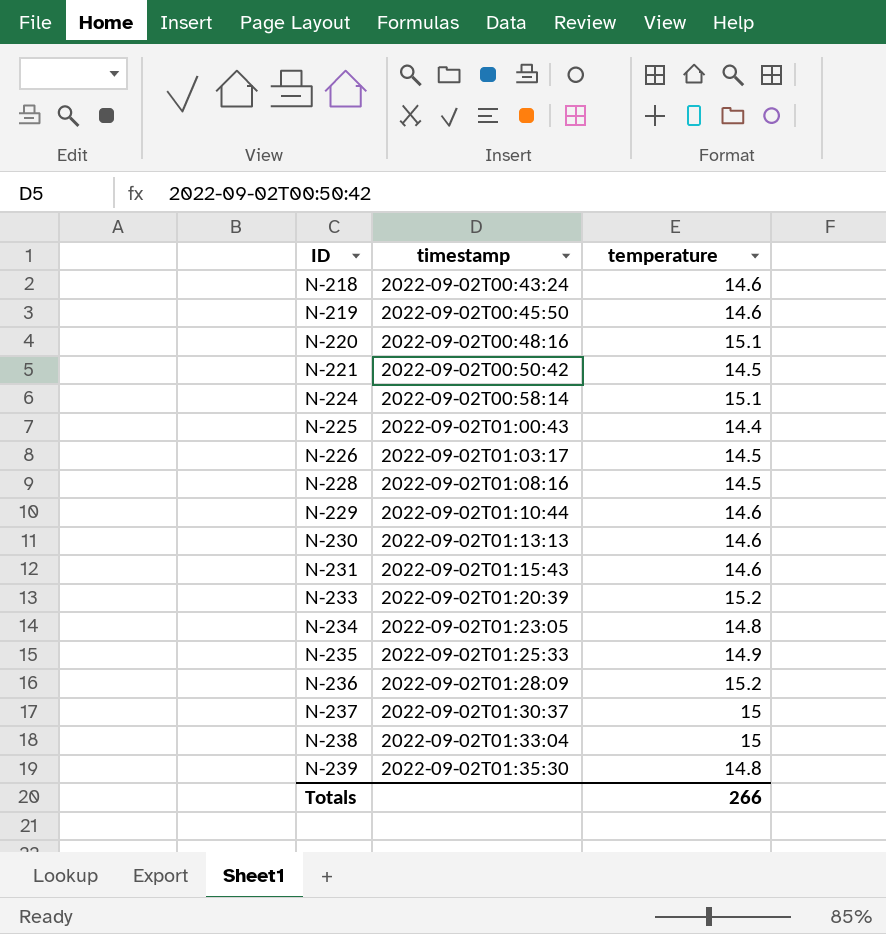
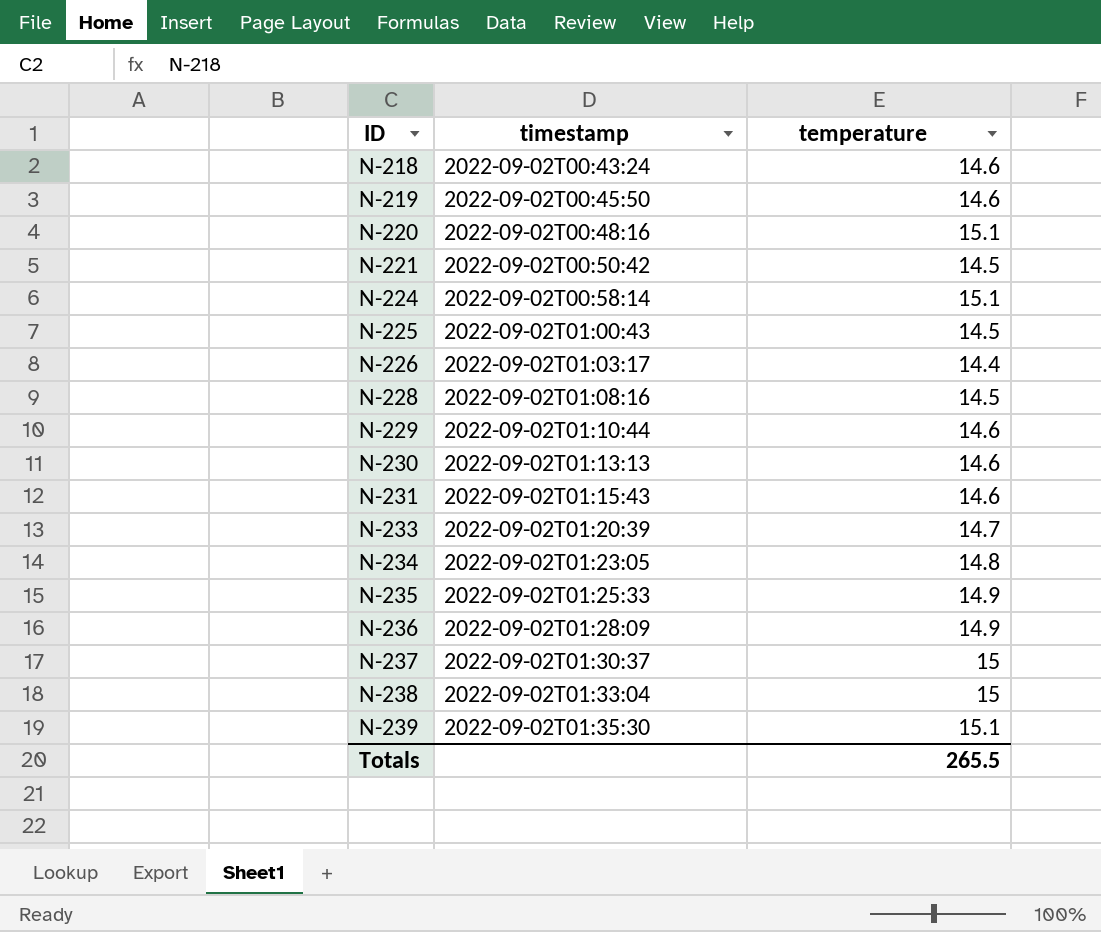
N-225 | temperature: 14.4 -> 14.5
N-226 | temperature: 14.5 -> 14.4
N-233 | temperature: 15.2 -> 14.7
N-236 | temperature: 15.2 -> 14.9
N-239 | temperature: 14.8 -> 15.1
Totals | temperature: 266 -> 265.5

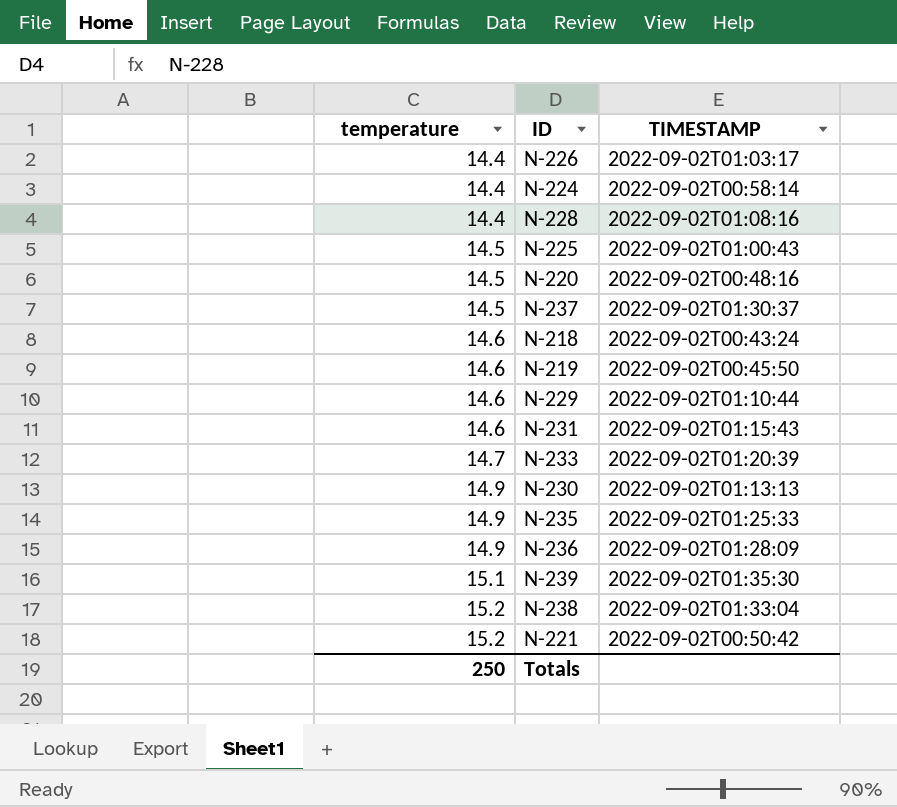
row order: ID ascending -> temperature ascending
column temperature | position: 3 -> 1
column name: timestamp -> TIMESTAMP
row N-234: 2022-09-02T01:23:05 | 14.8 -> none
N-224 | temperature: 15.1 -> 14.4
N-228 | temperature: 14.5 -> 14.4
N-220 | temperature: 15.1 -> 14.5
N-237 | temperature: 15 -> 14.5
N-230 | temperature: 14.6 -> 14.9
N-238 | temperature: 15 -> 15.2
N-221 | temperature: 14.5 -> 15.2
Totals | temperature: 265.5 -> 250

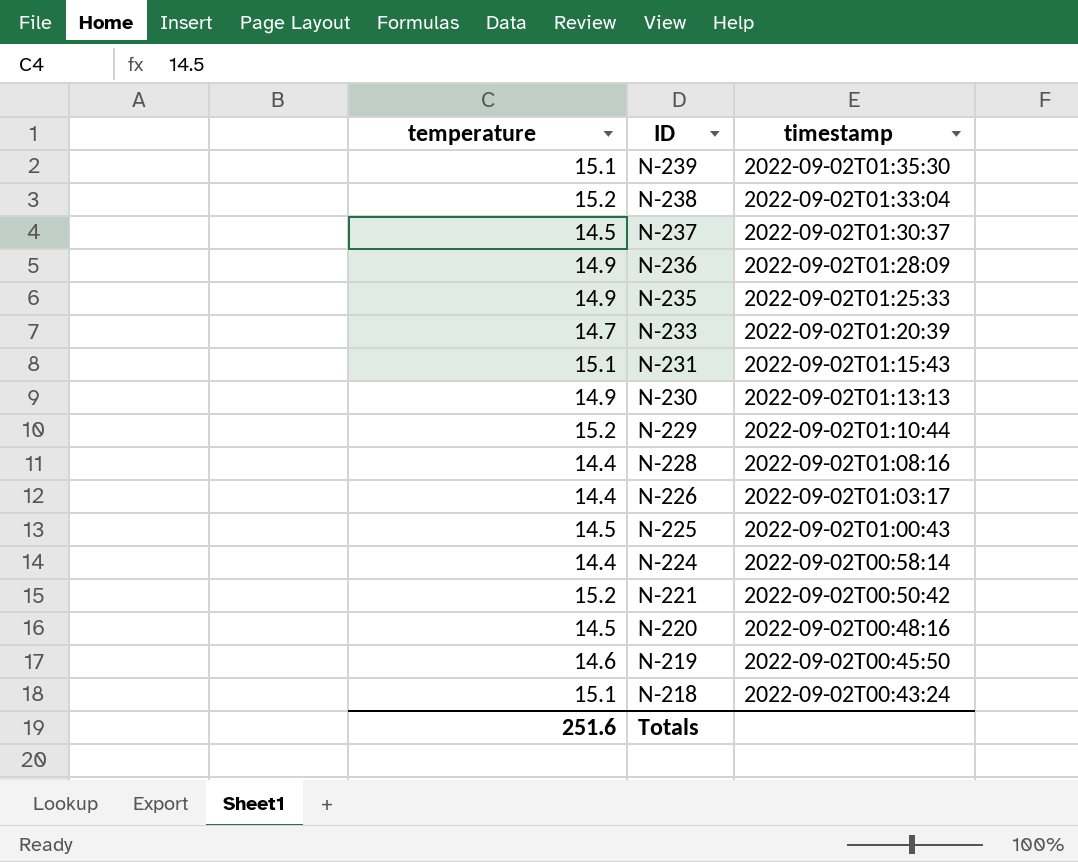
row order: temperature ascending -> ID descending
column name: TIMESTAMP -> timestamp
N-231 | temperature: 14.6 -> 15.1
N-229 | temperature: 14.6 -> 15.2
N-218 | temperature: 14.6 -> 15.1
Totals | temperature: 250 -> 251.6

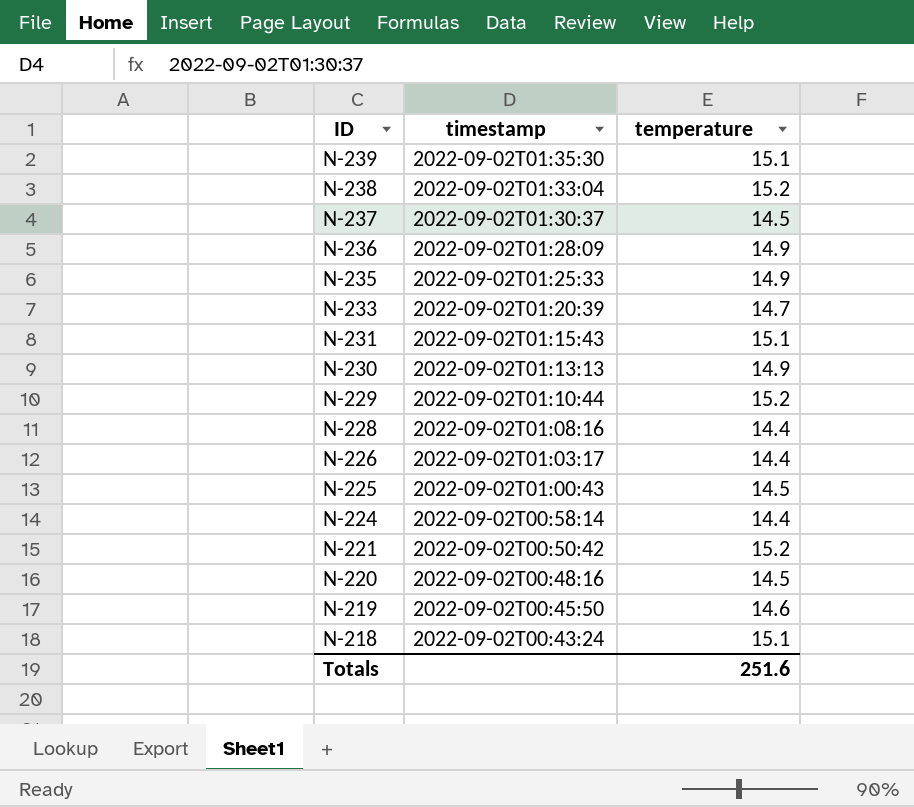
column temperature | position: 1 -> 3

